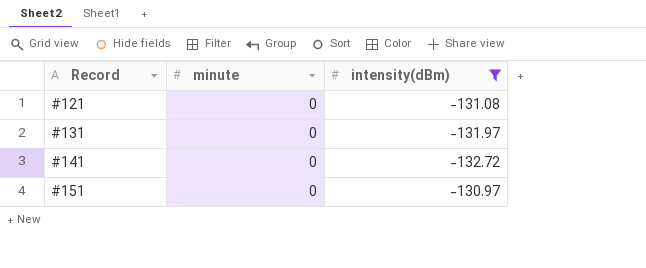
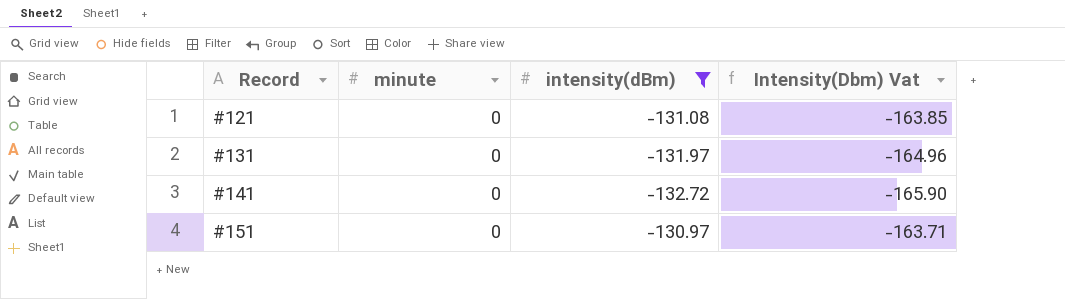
column Intensity(Dbm) Vat | formula: none -> [intensity(dBm)] * 1.25

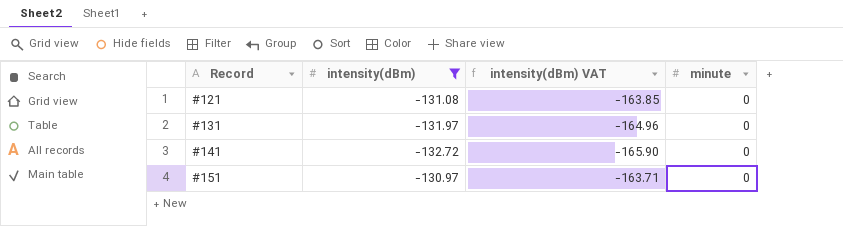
column name: Intensity(Dbm) Vat -> intensity(dBm) VAT
column minute | position: 2 -> 4

